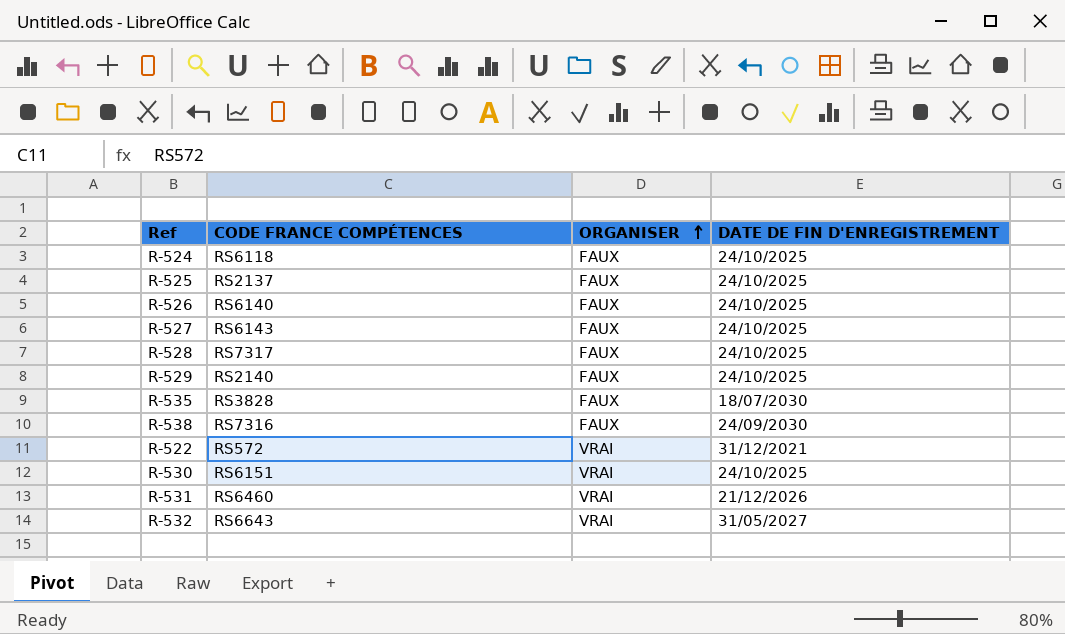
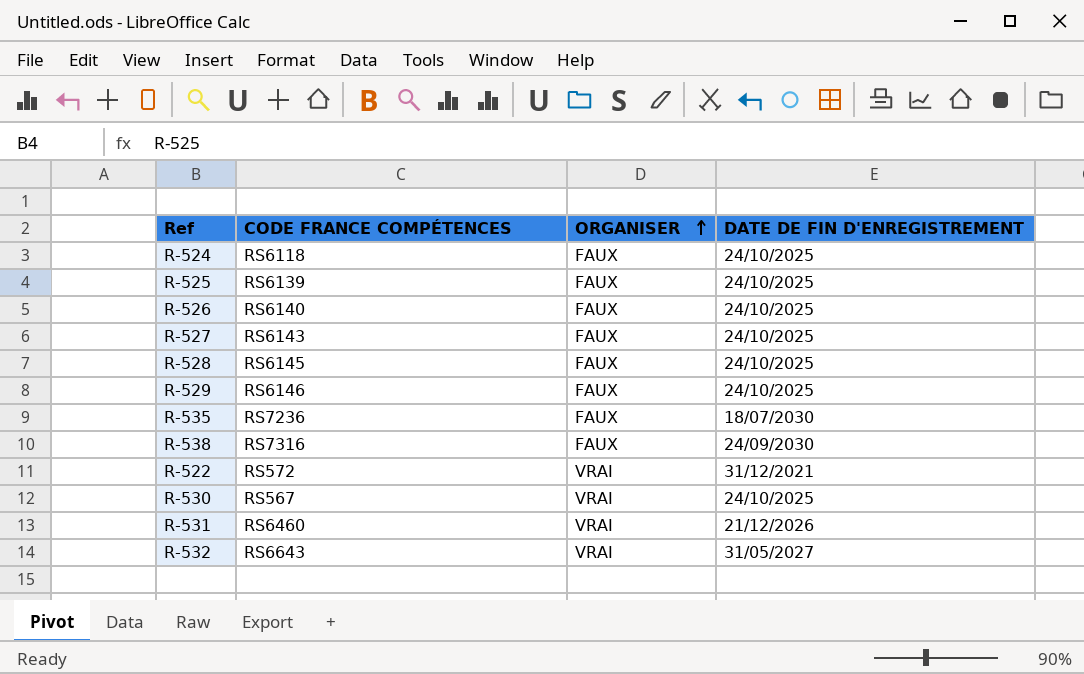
R-525 | CODE FRANCE COMPÉTENCES: RS2137 -> RS6139
R-528 | CODE FRANCE COMPÉTENCES: RS7317 -> RS6145
R-529 | CODE FRANCE COMPÉTENCES: RS2140 -> RS6146
R-535 | CODE FRANCE COMPÉTENCES: RS3828 -> RS7236
R-530 | CODE FRANCE COMPÉTENCES: RS6151 -> RS567

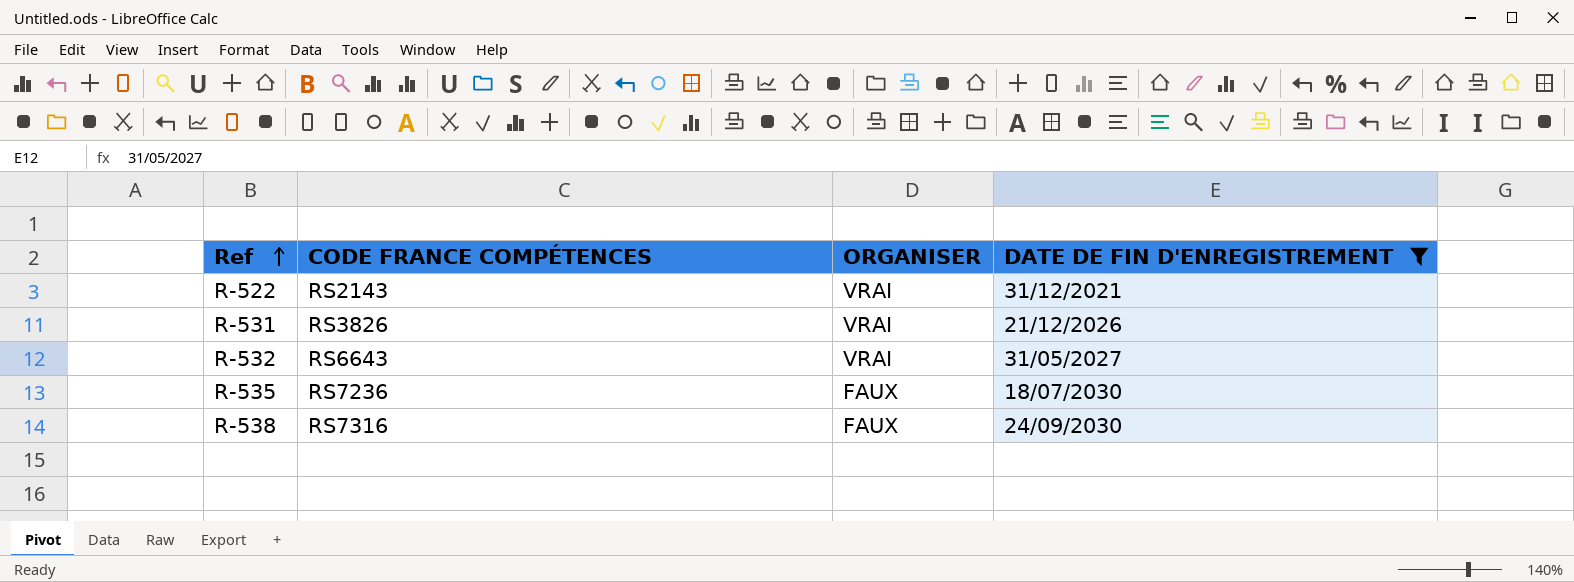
filter: none -> DATE DE FIN D'ENREGISTREMENT != 24/10/2025
row order: ORGANISER ascending -> Ref ascending
R-522 | CODE FRANCE COMPÉTENCES: RS572 -> RS2143
R-531 | CODE FRANCE COMPÉTENCES: RS6460 -> RS3826

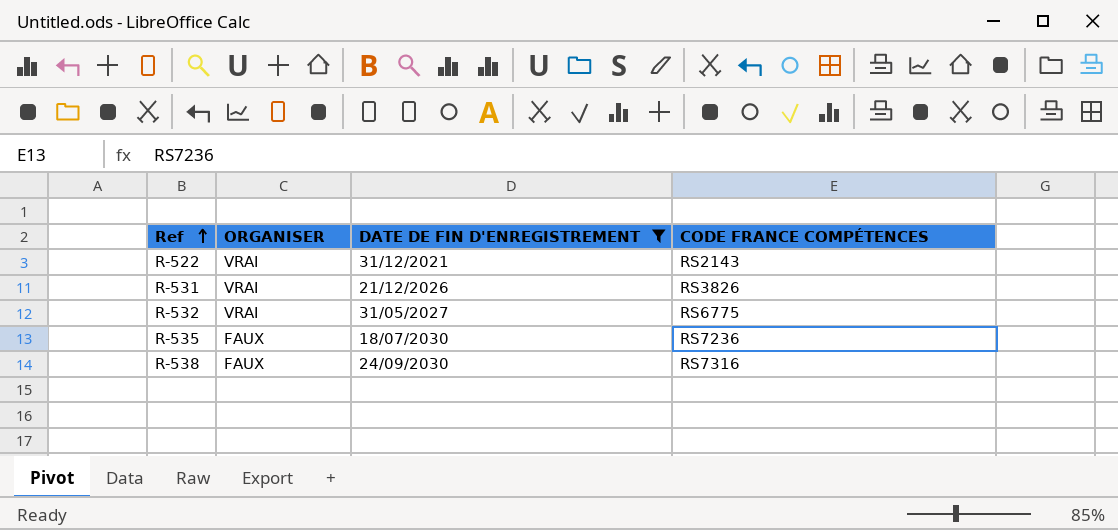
column CODE FRANCE COMPÉTENCES | position: 2 -> 4
R-532 | CODE FRANCE COMPÉTENCES: RS6643 -> RS6775

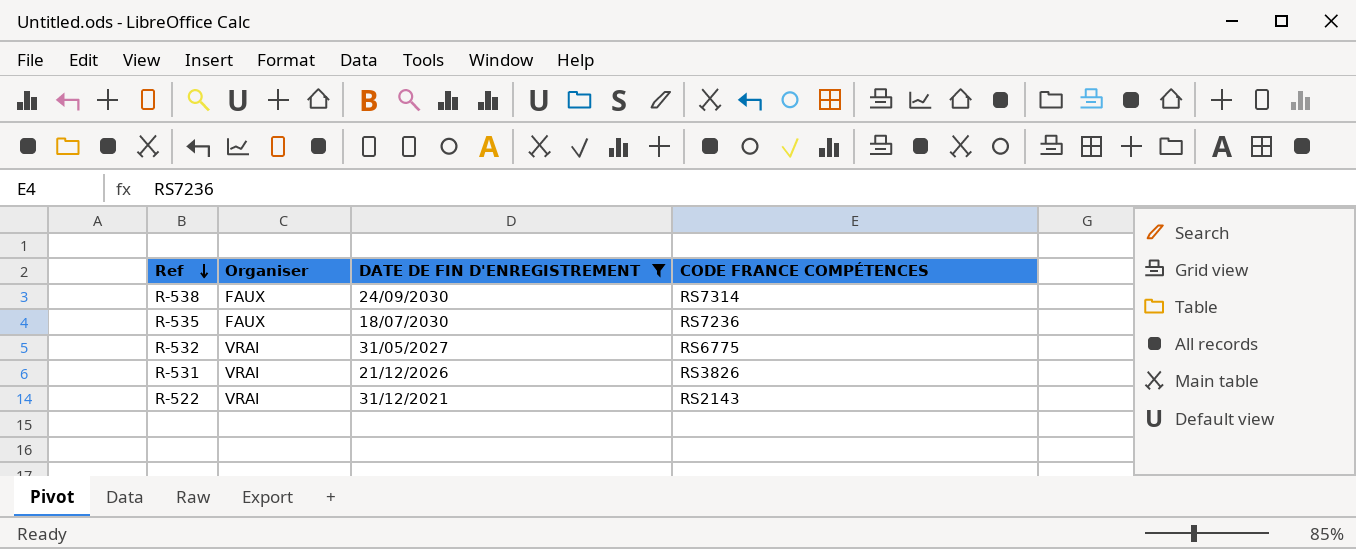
row order: Ref ascending -> Ref descending
column name: ORGANISER -> Organiser
R-538 | CODE FRANCE COMPÉTENCES: RS7316 -> RS7314

